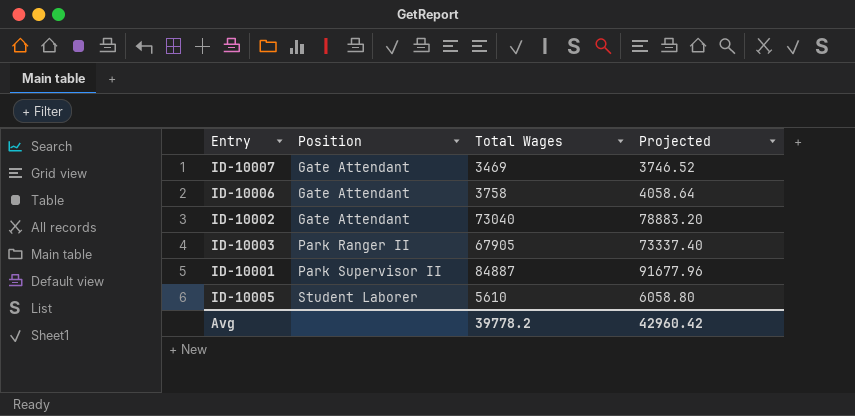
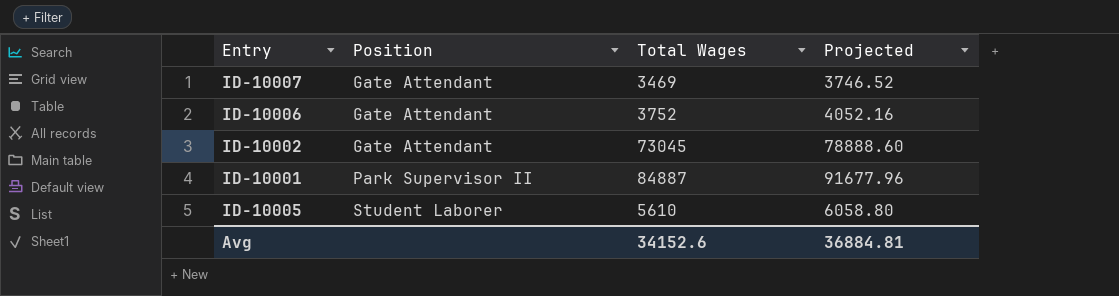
row ID-10003: Park Ranger II | 67905 | 73337.40 -> none
ID-10006 | Total Wages: 3758 -> 3752
ID-10006 | Projected: 4058.64 -> 4052.16
ID-10002 | Total Wages: 73040 -> 73045
ID-10002 | Projected: 78883.20 -> 78888.60
Avg | Total Wages: 39778.2 -> 34152.6
Avg | Projected: 42960.42 -> 36884.81

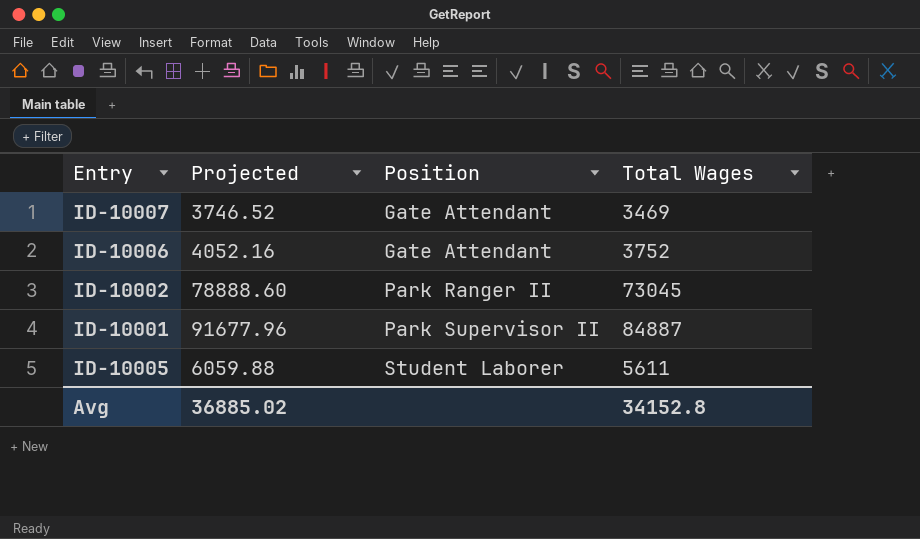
column Projected | position: 4 -> 2
ID-10002 | Position: Gate Attendant -> Park Ranger II
ID-10005 | Projected: 6058.80 -> 6059.88
ID-10005 | Total Wages: 5610 -> 5611
Avg | Projected: 36884.81 -> 36885.02
Avg | Total Wages: 34152.6 -> 34152.8

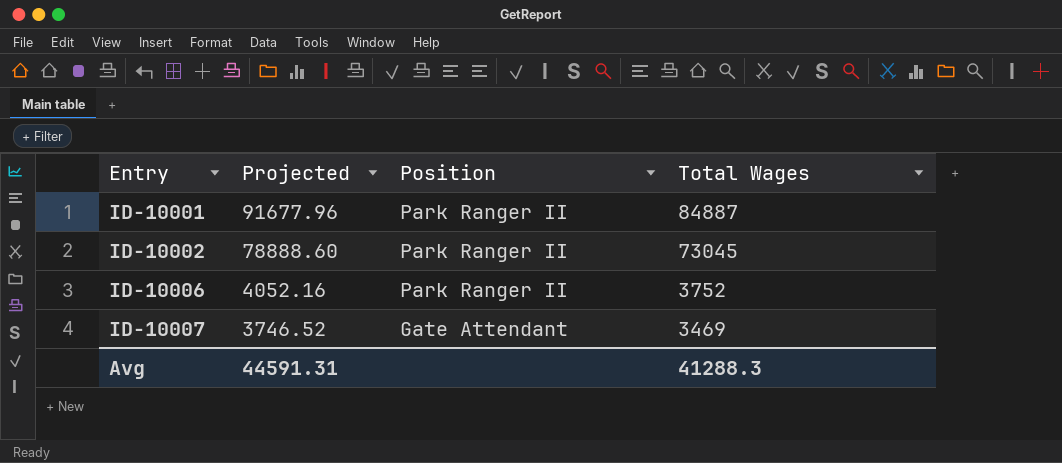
row order: Position ascending -> Entry ascending
row ID-10005: 6059.88 | Student Laborer | 5611 -> none
ID-10001 | Position: Park Supervisor II -> Park Ranger II
ID-10006 | Position: Gate Attendant -> Park Ranger II
Avg | Projected: 36885.02 -> 44591.31
Avg | Total Wages: 34152.8 -> 41288.3

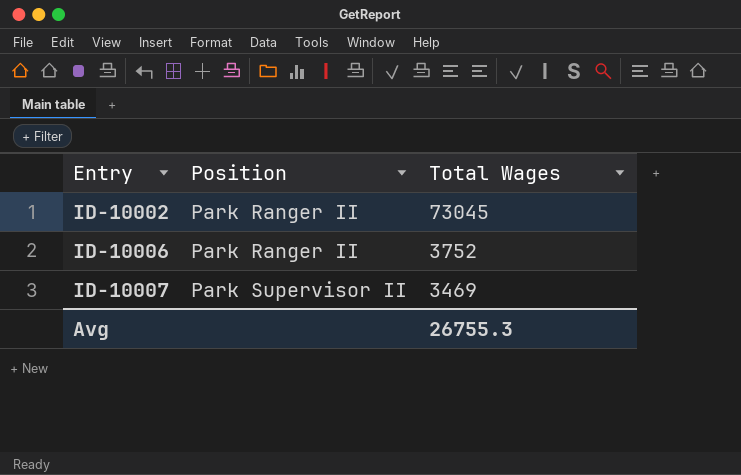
column Projected | formula: [Total Wages] * 1.08 -> none
row ID-10001: 91677.96 | Park Ranger II | 84887 -> none
ID-10007 | Position: Gate Attendant -> Park Supervisor II
Avg | Total Wages: 41288.3 -> 26755.3

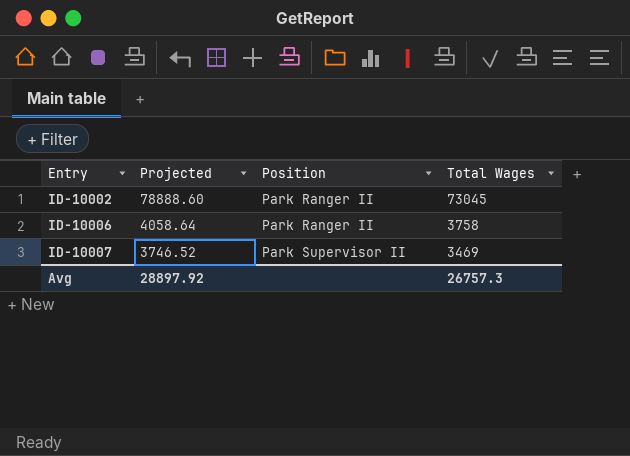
column Projected | formula: none -> [Total Wages] * 1.08
ID-10006 | Total Wages: 3752 -> 3758
Avg | Total Wages: 26755.3 -> 26757.3

